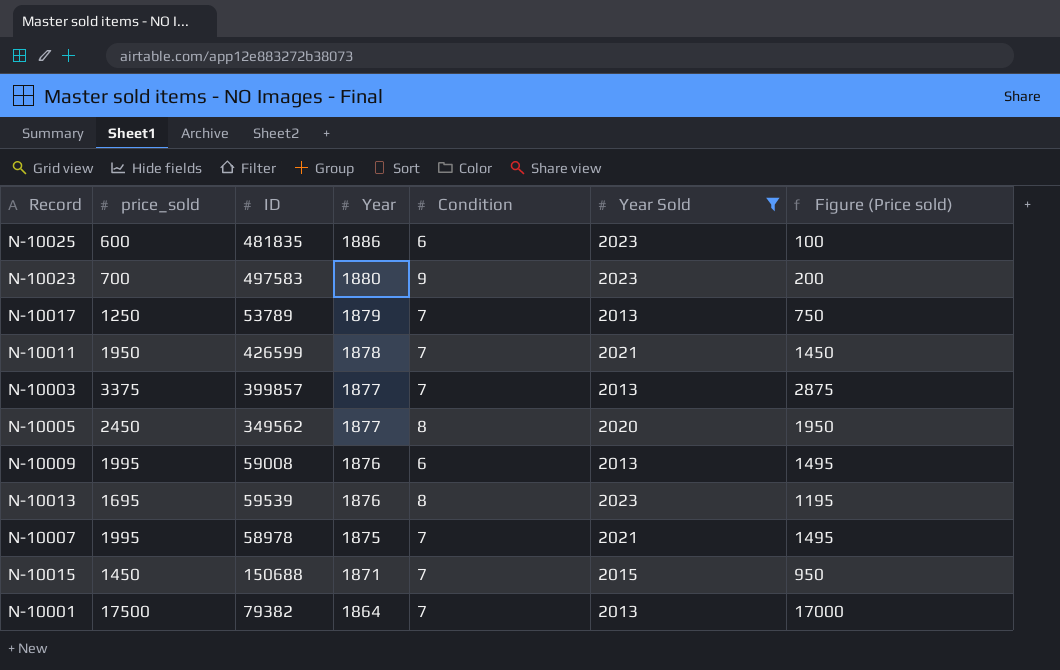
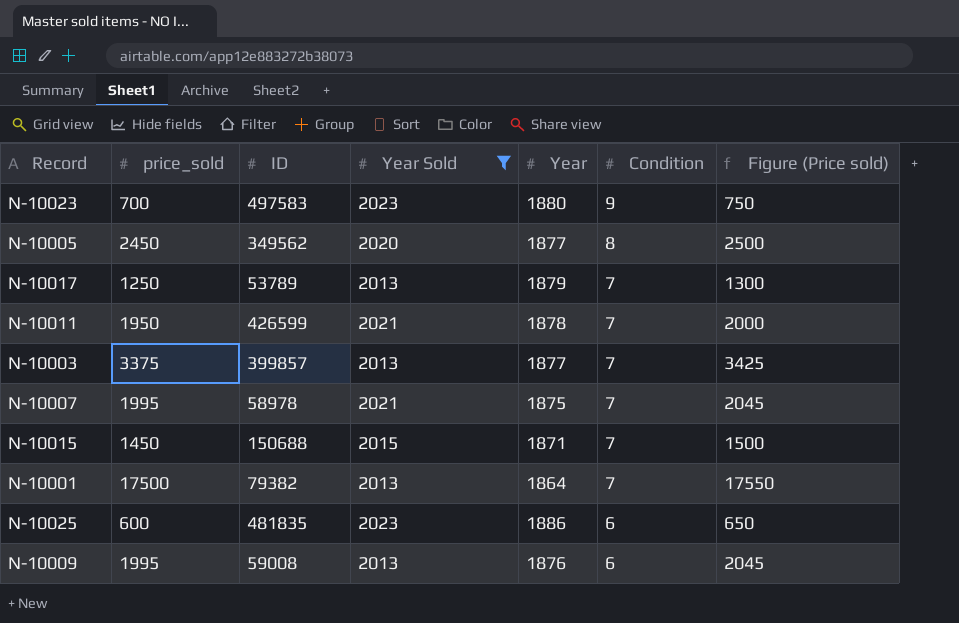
row order: Year descending -> Condition descending
column Year Sold | position: 6 -> 4
column Figure (Price sold) | formula: [price_sold] - 500 -> [price_sold] + 50
row N-10013: 1695 | 59539 | 1876 | 8 | 2023 | 1195 -> none

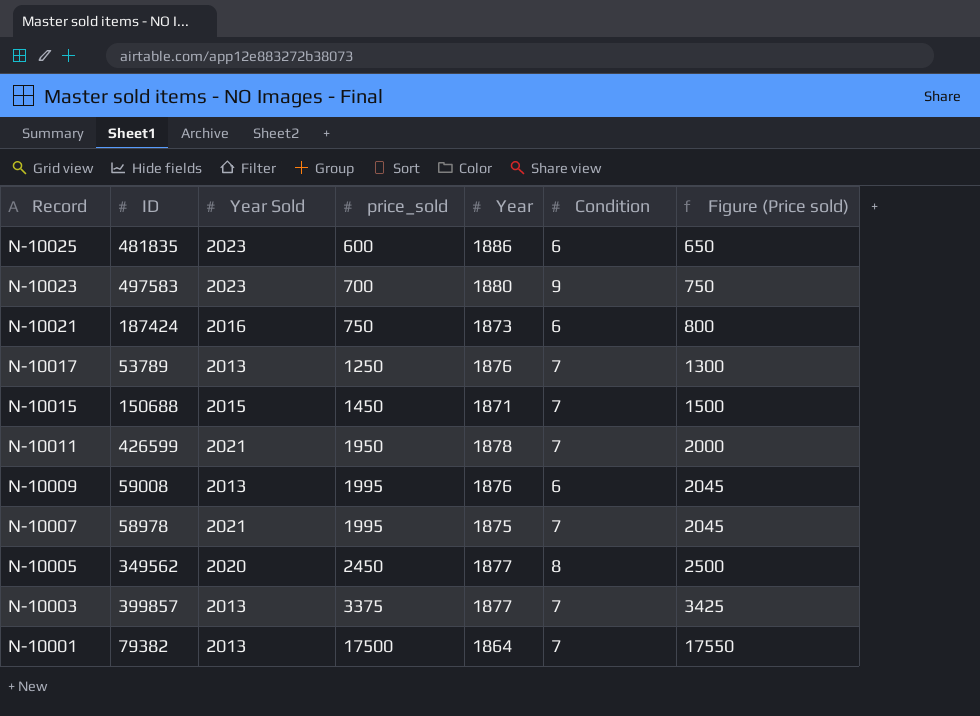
filter: Year Sold != 2016 -> none
row order: Condition descending -> Record descending
column price_sold | position: 2 -> 4
N-10017 | Year: 1879 -> 1876

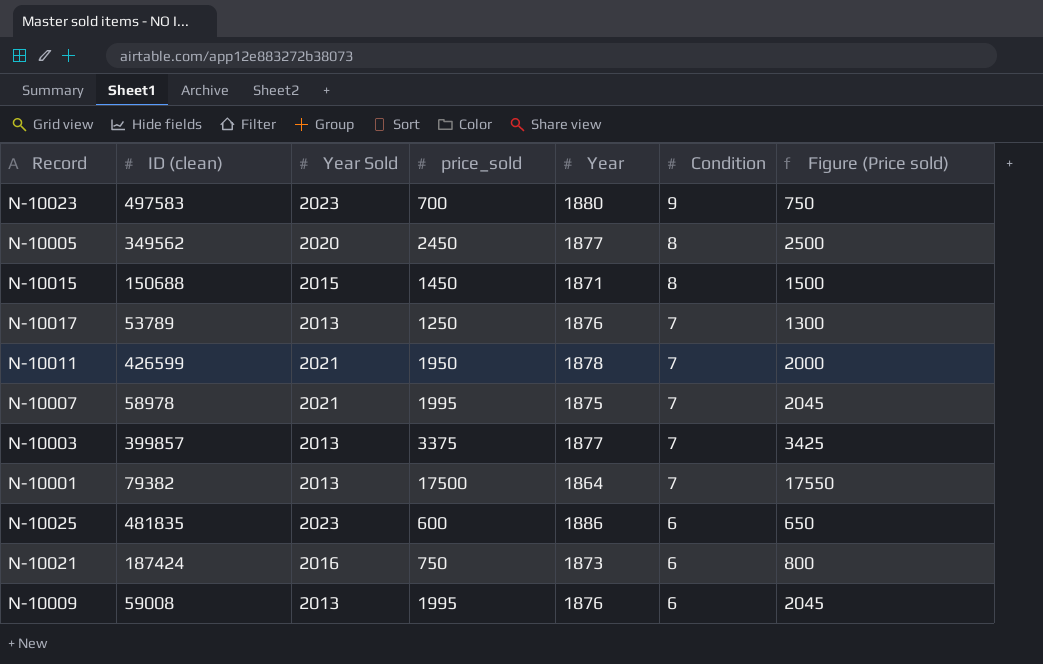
row order: Record descending -> Condition descending
column name: ID -> ID (clean)
N-10015 | Condition: 7 -> 8

